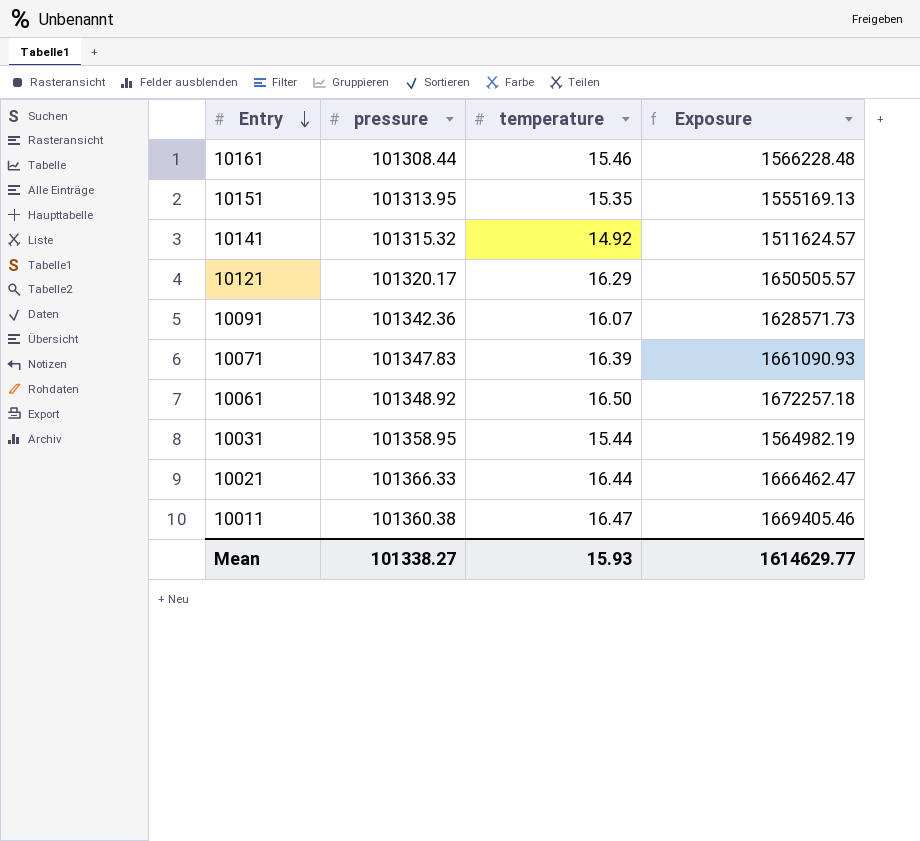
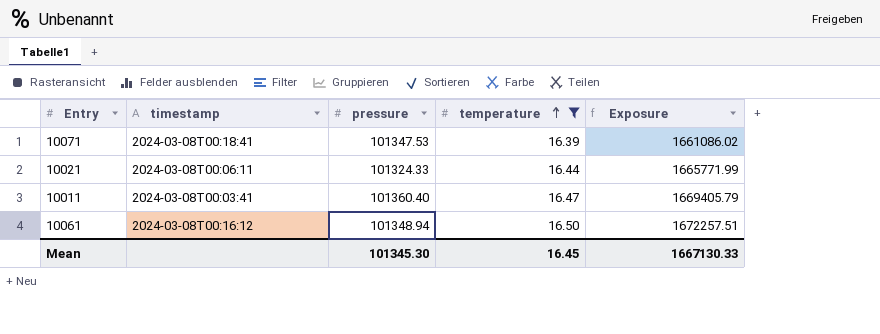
filter: none -> temperature >= 16.39
row order: Entry descending -> temperature ascending
column timestamp | position: none -> 2
10071 | pressure: 101347.83 -> 101347.53
10071 | Exposure: 1661090.93 -> 1661086.02
10021 | pressure: 101366.33 -> 101324.33
10021 | Exposure: 1666462.47 -> 1665771.99
10011 | pressure: 101360.38 -> 101360.40
10011 | Exposure: 1669405.46 -> 1669405.79
10061 | pressure: 101348.92 -> 101348.94
10061 | Exposure: 1672257.18 -> 1672257.51
Mean | pressure: 101338.27 -> 101345.30
Mean | temperature: 15.93 -> 16.45
Mean | Exposure: 1614629.77 -> 1667130.33

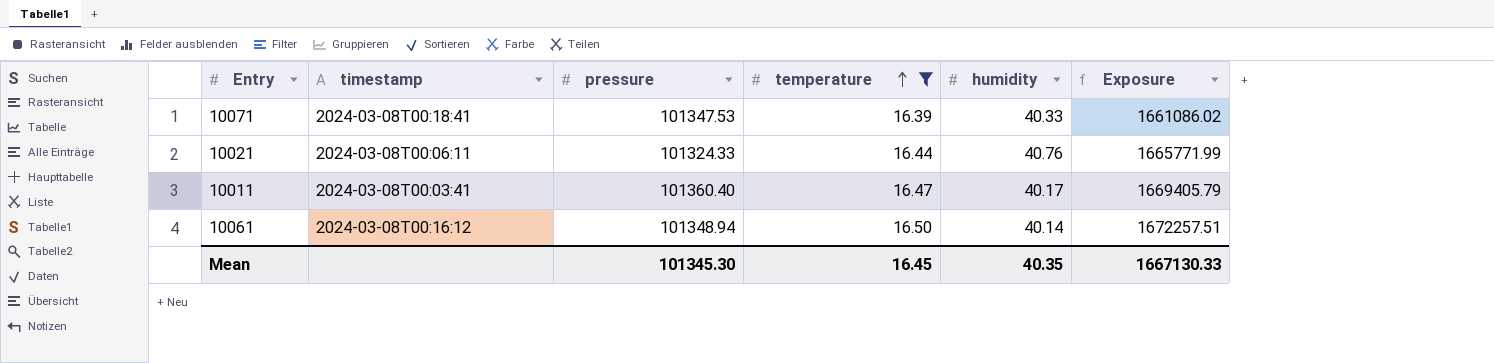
column humidity | position: none -> 5

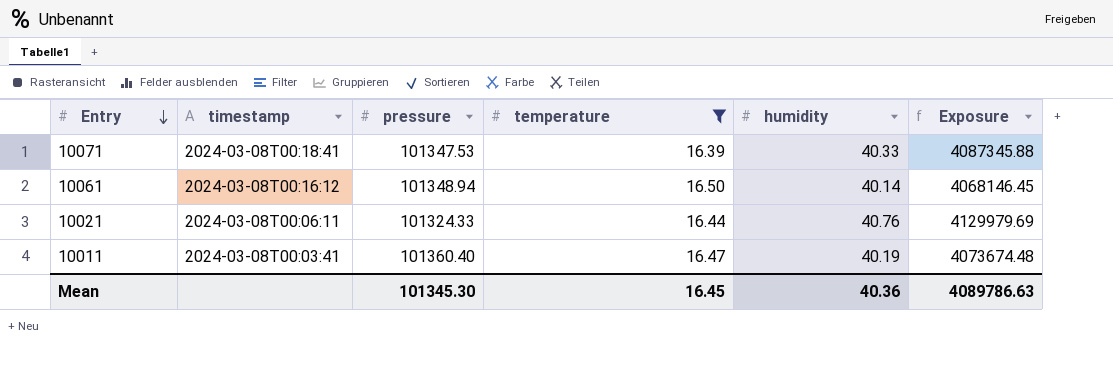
row order: temperature ascending -> Entry descending
column Exposure | formula: [pressure] * [temperature] -> [pressure] * [humidity]
10011 | humidity: 40.17 -> 40.19
Mean | humidity: 40.35 -> 40.36
Mean | Exposure: 1667130.33 -> 4089786.63

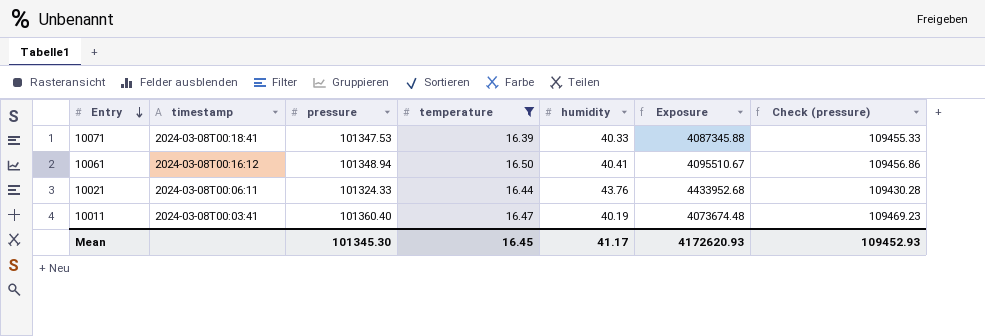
column Check (pressure) | formula: none -> [pressure] * 1.08
10061 | humidity: 40.14 -> 40.41
10061 | Exposure: 4068146.45 -> 4095510.67
10021 | humidity: 40.76 -> 43.76
10021 | Exposure: 4129979.69 -> 4433952.68
Mean | humidity: 40.36 -> 41.17
Mean | Exposure: 4089786.63 -> 4172620.93

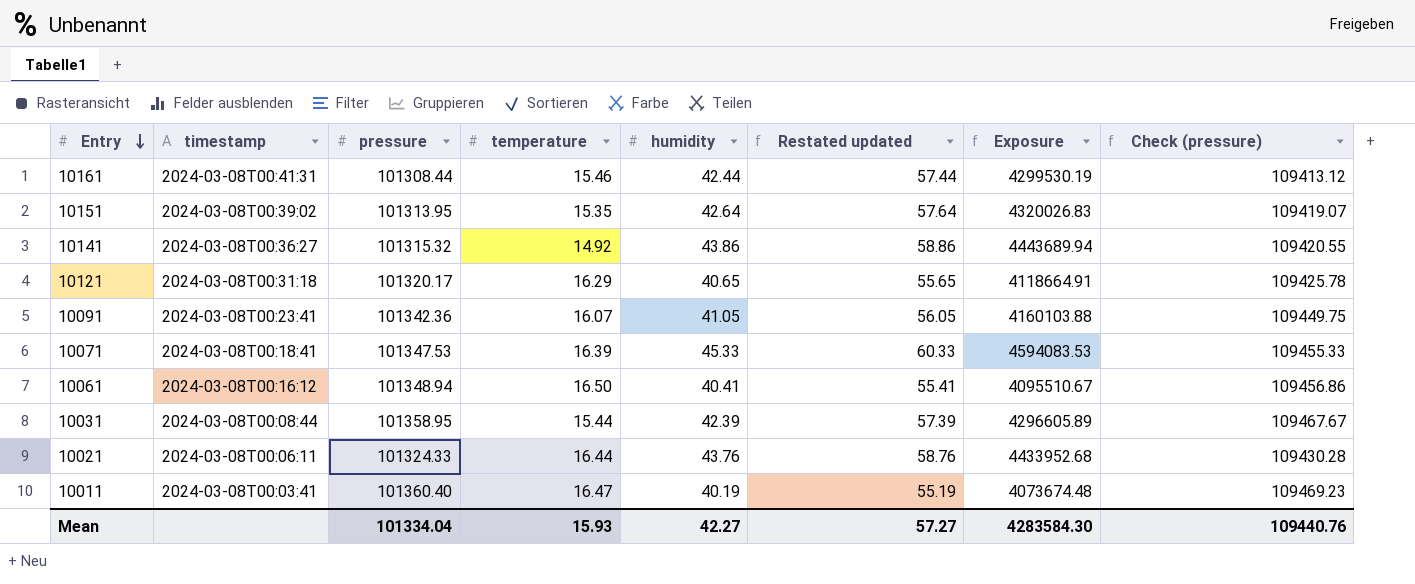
filter: temperature >= 16.39 -> none
column Restated updated | formula: none -> [humidity] + 15
10071 | humidity: 40.33 -> 45.33
10071 | Exposure: 4087345.88 -> 4594083.53
Mean | pressure: 101345.30 -> 101334.04
Mean | temperature: 16.45 -> 15.93
Mean | humidity: 41.17 -> 42.27
Mean | Exposure: 4172620.93 -> 4283584.30
Mean | Check (pressure): 109452.93 -> 109440.76

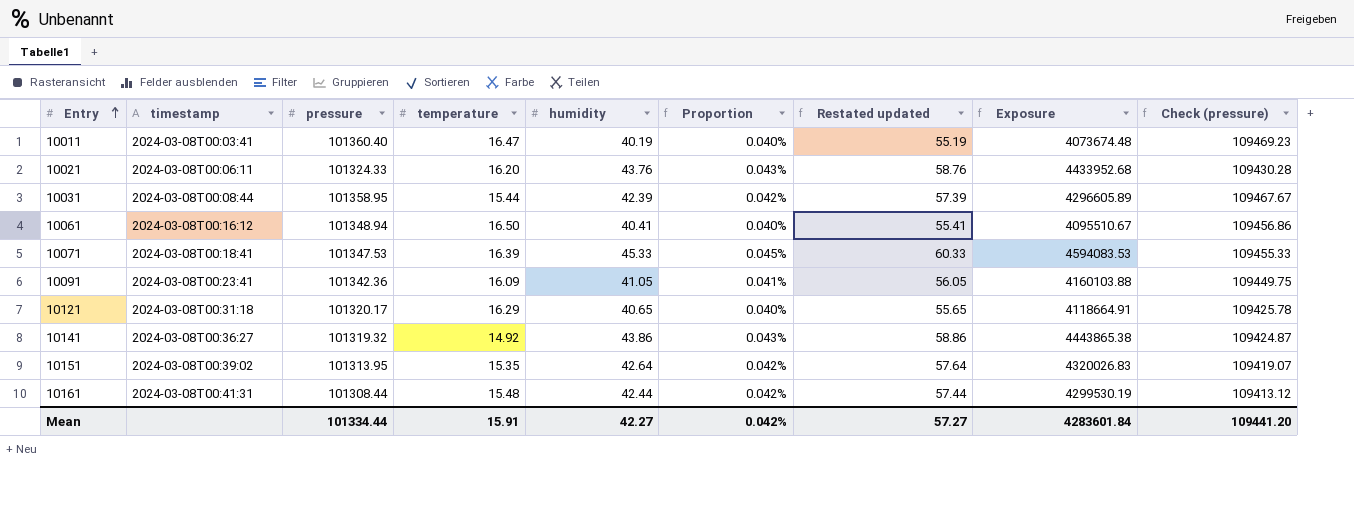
row order: Entry descending -> Entry ascending
column Proportion | formula: none -> [humidity] / [pressure]
10021 | temperature: 16.44 -> 16.20
10091 | temperature: 16.07 -> 16.09
10141 | pressure: 101315.32 -> 101319.32
10141 | Exposure: 4443689.94 -> 4443865.38
10141 | Check (pressure): 109420.55 -> 109424.87
10161 | temperature: 15.46 -> 15.48
Mean | pressure: 101334.04 -> 101334.44
Mean | temperature: 15.93 -> 15.91
Mean | Exposure: 4283584.30 -> 4283601.84
Mean | Check (pressure): 109440.76 -> 109441.20

